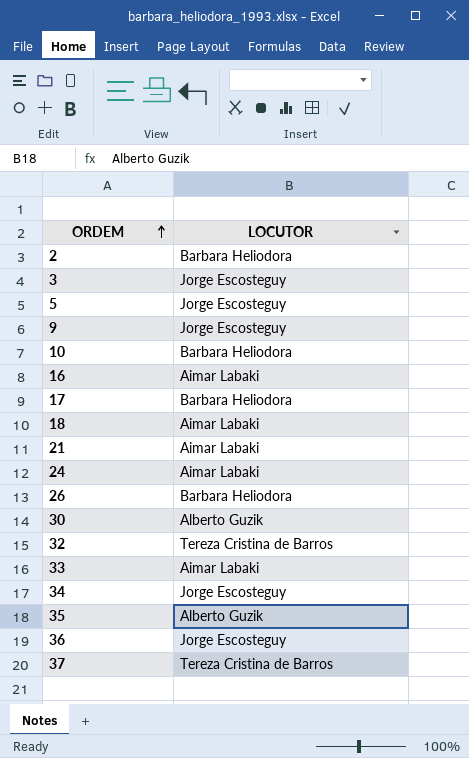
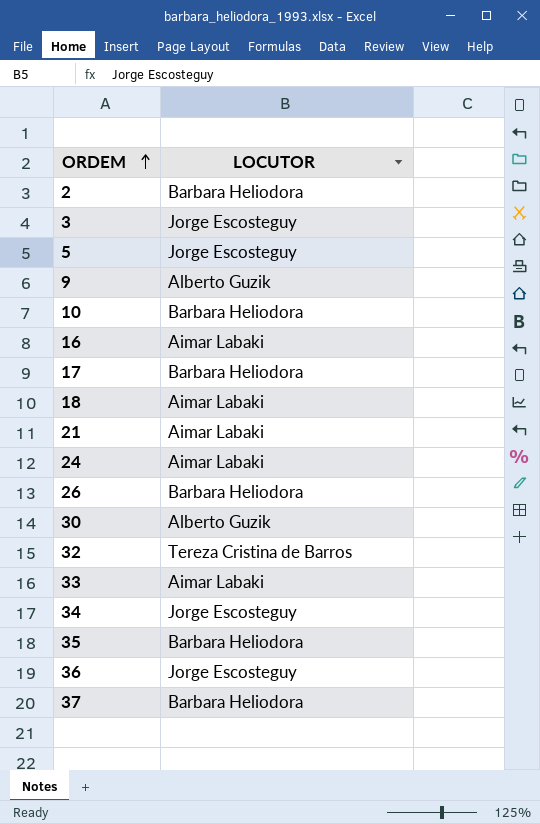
9 | LOCUTOR: Jorge Escosteguy -> Alberto Guzik
35 | LOCUTOR: Alberto Guzik -> Barbara Heliodora
37 | LOCUTOR: Tereza Cristina de Barros -> Barbara Heliodora

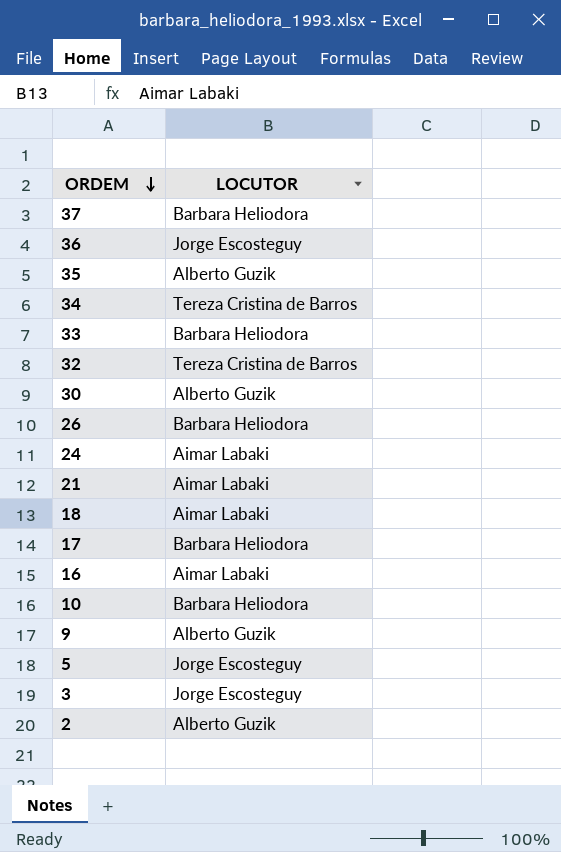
row order: ORDEM ascending -> ORDEM descending
35 | LOCUTOR: Barbara Heliodora -> Alberto Guzik
34 | LOCUTOR: Jorge Escosteguy -> Tereza Cristina de Barros
33 | LOCUTOR: Aimar Labaki -> Barbara Heliodora
2 | LOCUTOR: Barbara Heliodora -> Alberto Guzik

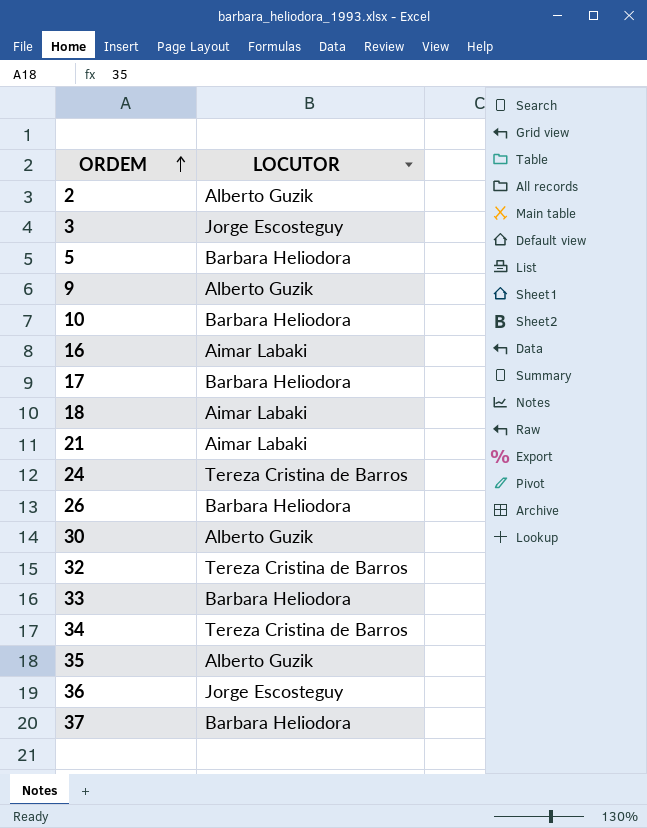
row order: ORDEM descending -> ORDEM ascending
5 | LOCUTOR: Jorge Escosteguy -> Barbara Heliodora
24 | LOCUTOR: Aimar Labaki -> Tereza Cristina de Barros

